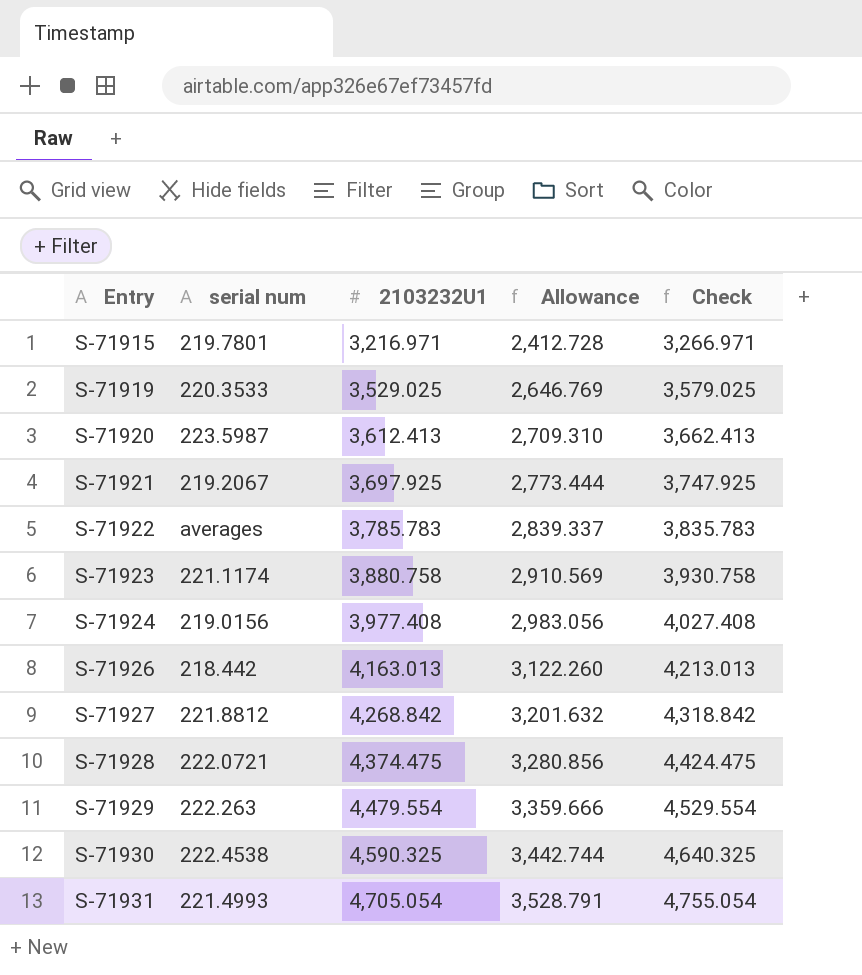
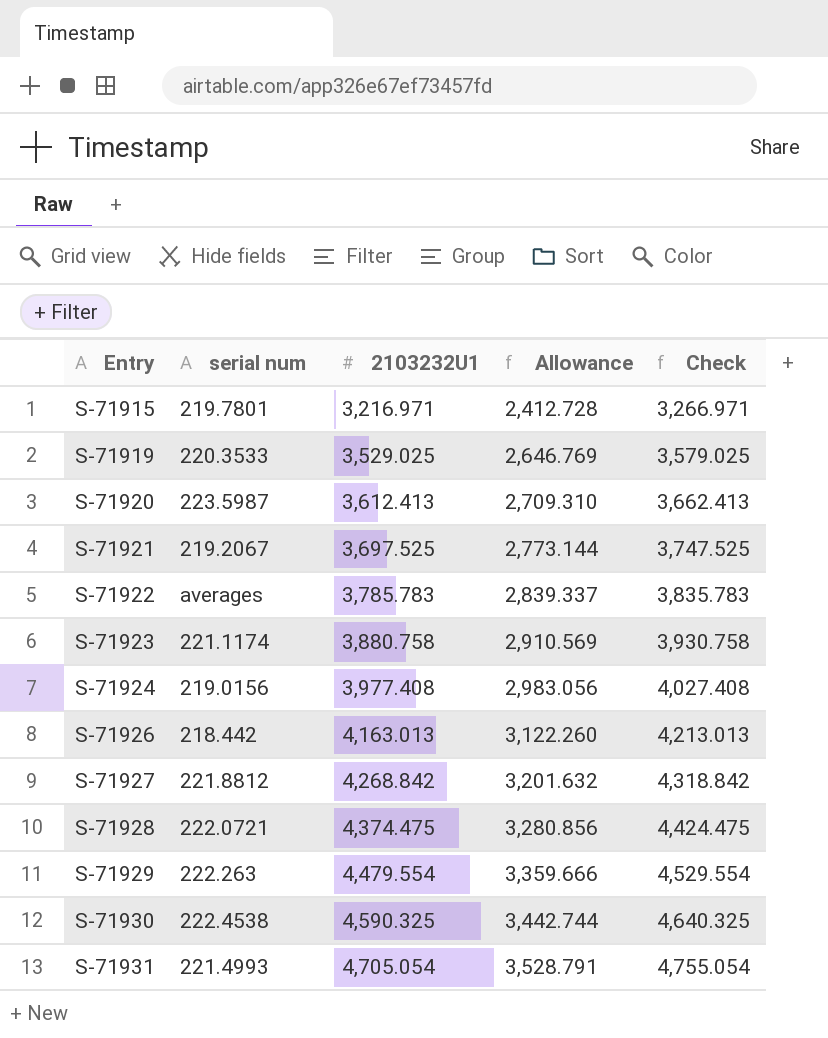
S-71921 | 2103232U1: 3,697.925 -> 3,697.525
S-71921 | Allowance: 2,773.444 -> 2,773.144
S-71921 | Check: 3,747.925 -> 3,747.525

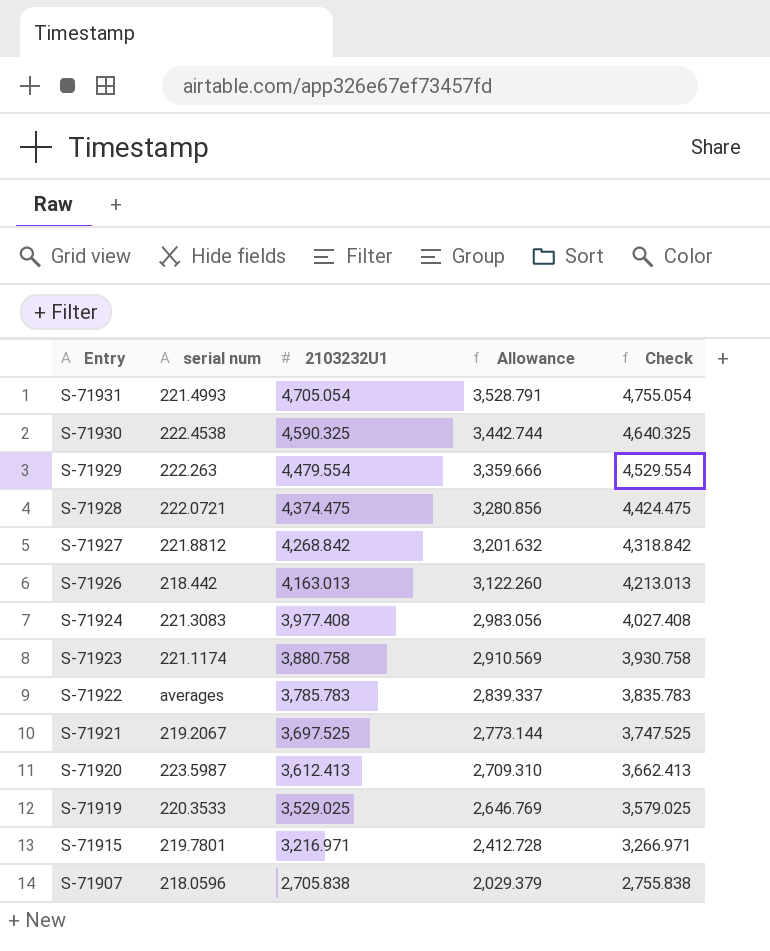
row order: Entry ascending -> Entry descending
S-71924 | serial num: 219.0156 -> 221.3083
row S-71907: none -> 218.0596 | 2,705.838 | 2,029.379 | 2,755.838

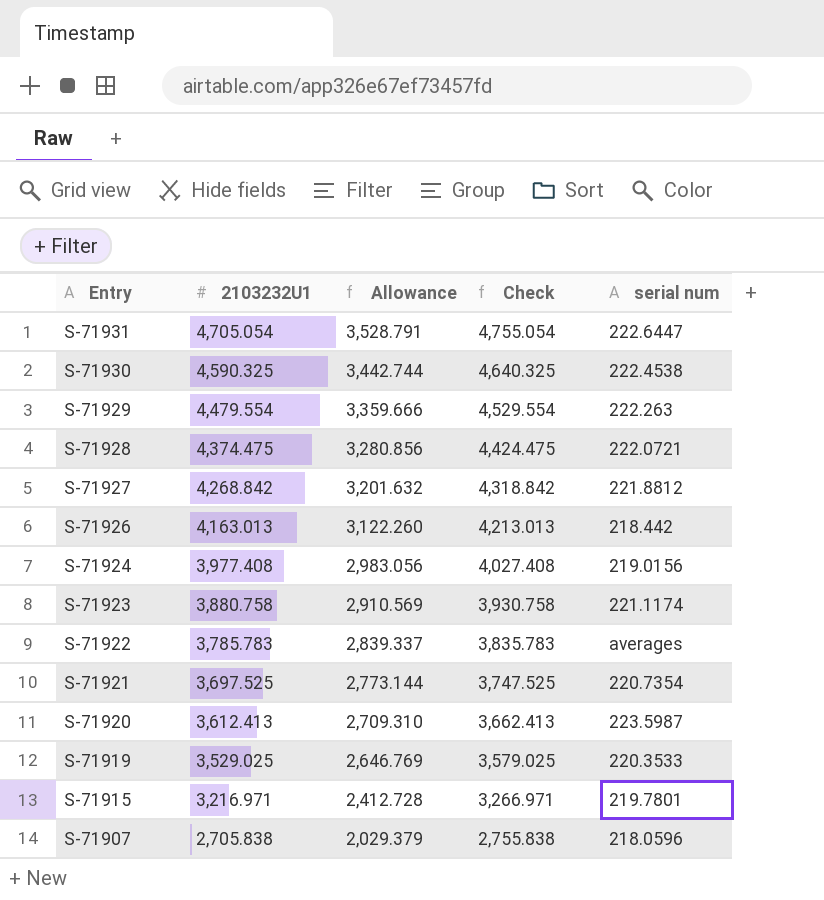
column serial num | position: 2 -> 5
S-71931 | serial num: 221.4993 -> 222.6447
S-71924 | serial num: 221.3083 -> 219.0156
S-71921 | serial num: 219.2067 -> 220.7354

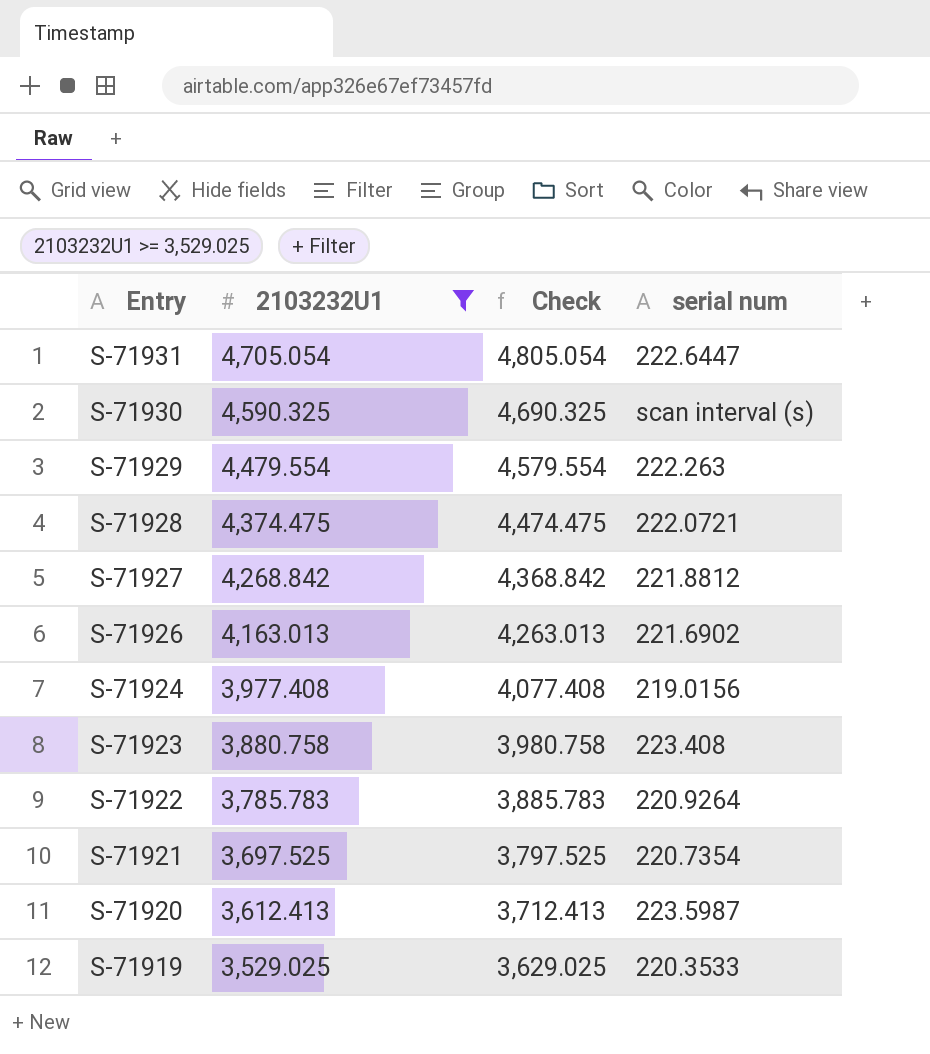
filter: none -> 2103232U1 >= 3,529.025
column Allowance | formula: [2103232U1] * 0.75 -> none
column Check | formula: [2103232U1] + 50 -> [2103232U1] + 100
S-71930 | serial num: 222.4538 -> scan interval (s)
S-71926 | serial num: 218.442 -> 221.6902
S-71923 | serial num: 221.1174 -> 223.408
S-71922 | serial num: averages -> 220.9264

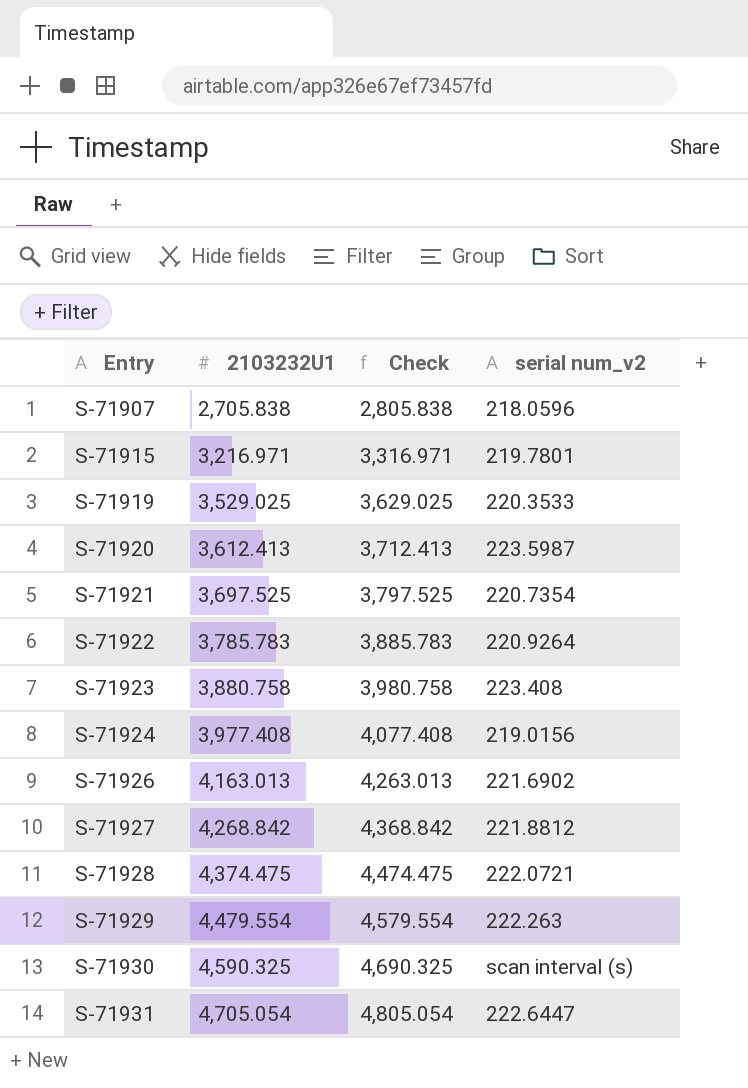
filter: 2103232U1 >= 3,529.025 -> none
row order: Entry descending -> Entry ascending
column name: serial num -> serial num_v2

